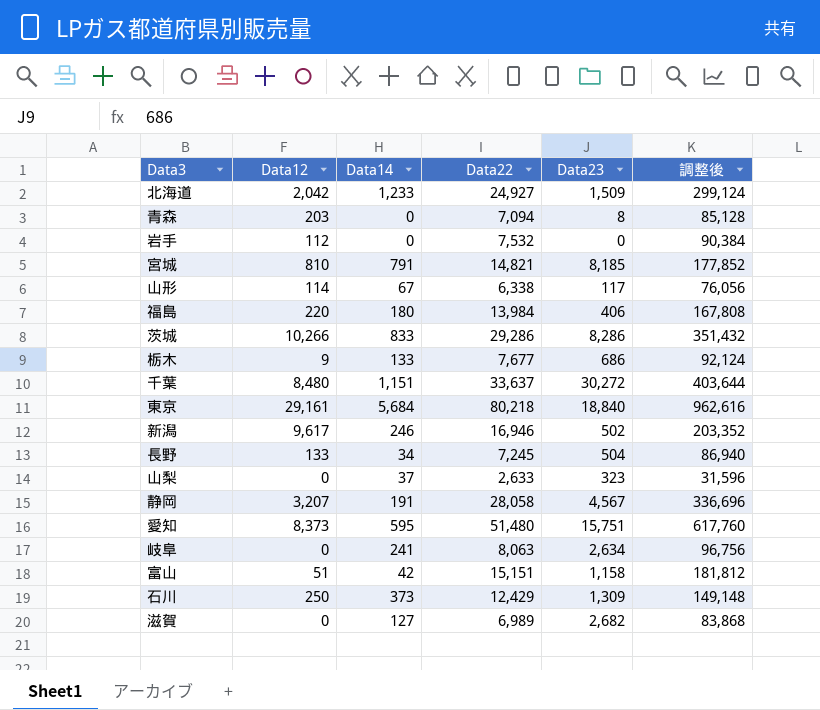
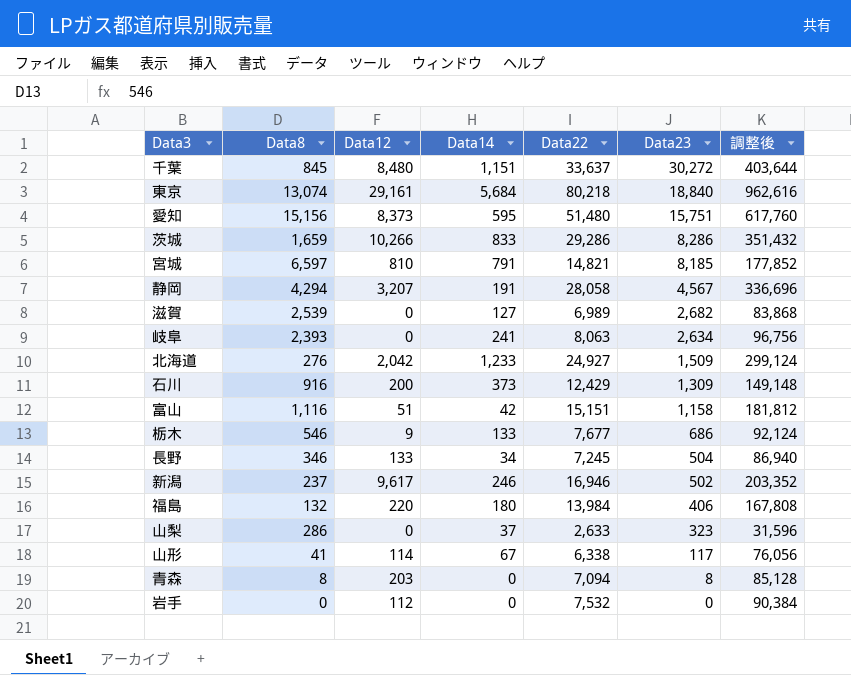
row order: none -> Data23 descending
column Data8 | position: none -> 2
石川 | Data12: 250 -> 200

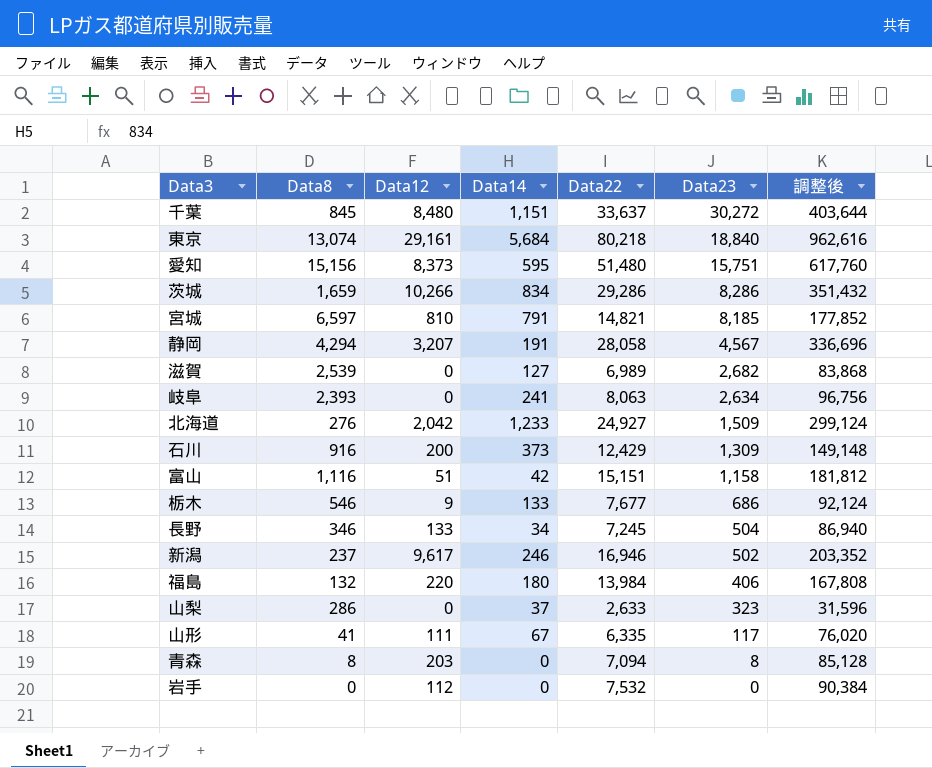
茨城 | Data14: 833 -> 834
山形 | Data12: 114 -> 111
山形 | Data22: 6,338 -> 6,335
山形 | 調整後: 76,056 -> 76,020

